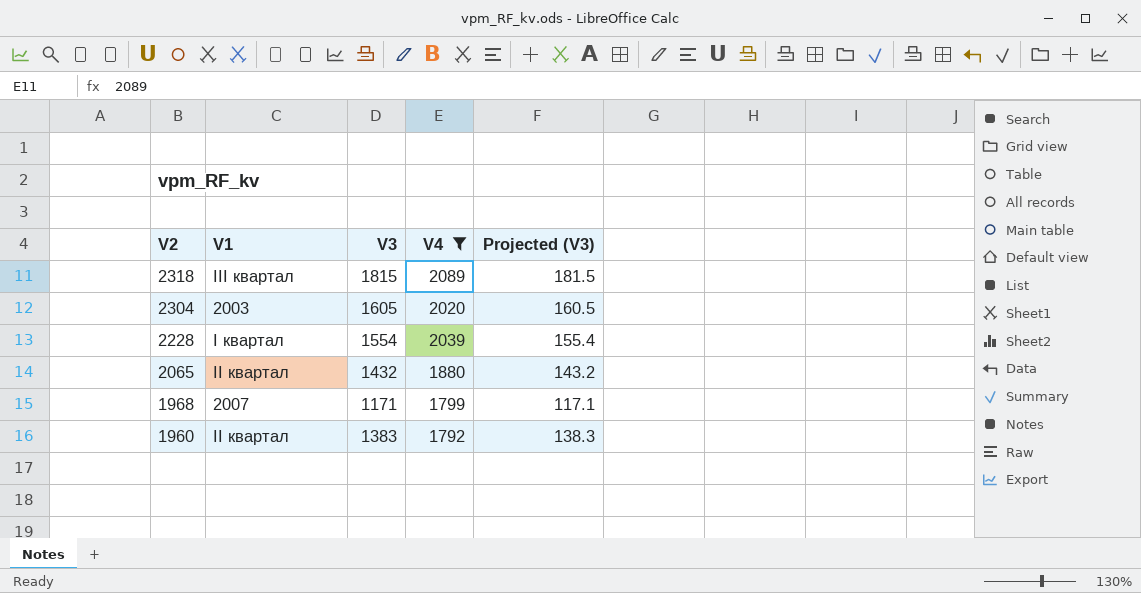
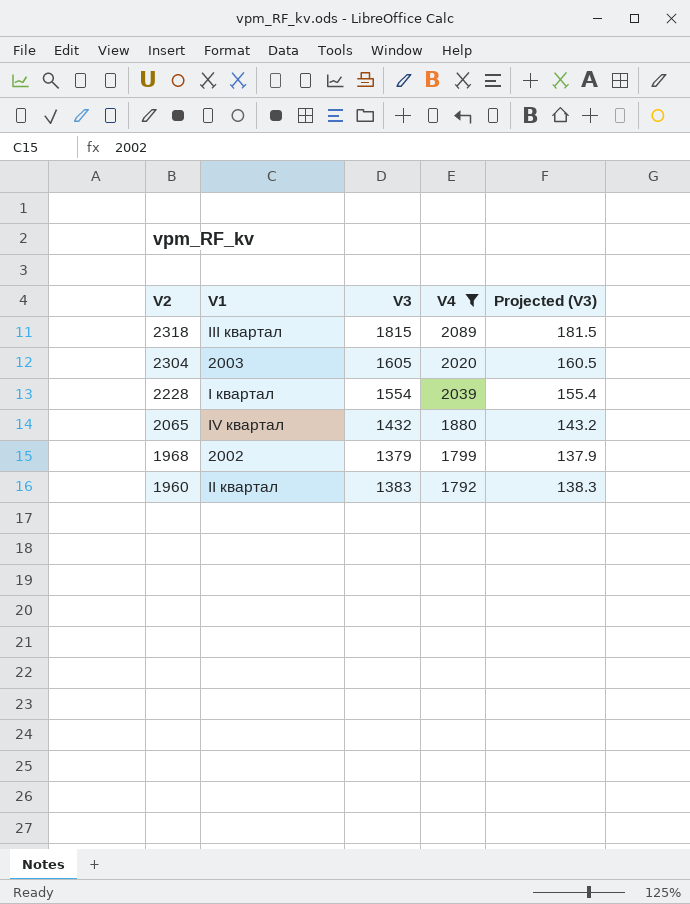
2065 | V1: II квартал -> IV квартал
1968 | V1: 2007 -> 2002
1968 | V3: 1171 -> 1379
1968 | Projected (V3): 117.1 -> 137.9

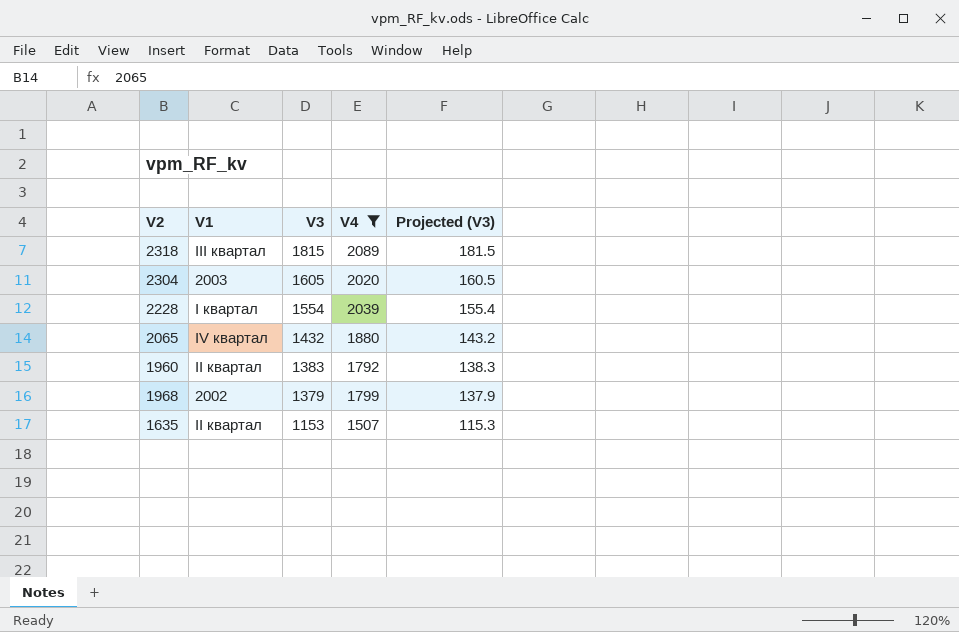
row order: V2 descending -> V3 descending
row 1635: none -> II квартал | 1153 | 1507 | 115.3

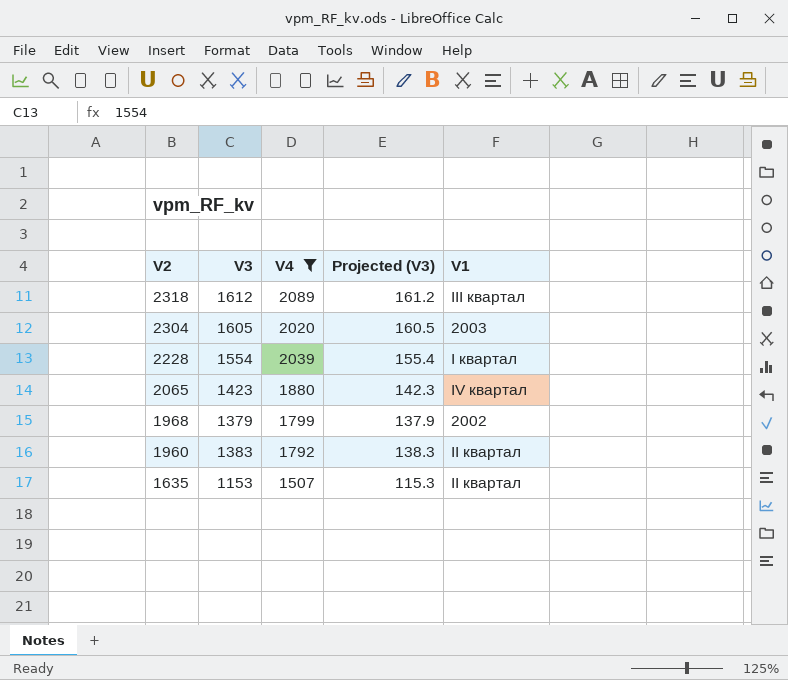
row order: V3 descending -> V2 descending
column V1 | position: 2 -> 5
2318 | V3: 1815 -> 1612
2318 | Projected (V3): 181.5 -> 161.2
2065 | V3: 1432 -> 1423
2065 | Projected (V3): 143.2 -> 142.3

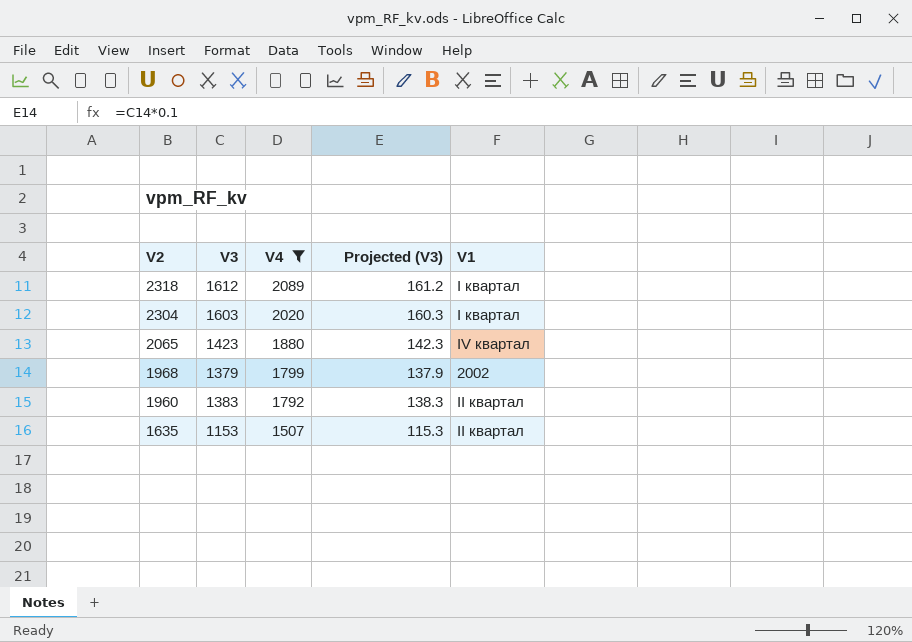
row 2228: 1554 | 2039 | 155.4 | I квартал -> none
2318 | V1: III квартал -> I квартал
2304 | V3: 1605 -> 1603
2304 | Projected (V3): 160.5 -> 160.3
2304 | V1: 2003 -> I квартал

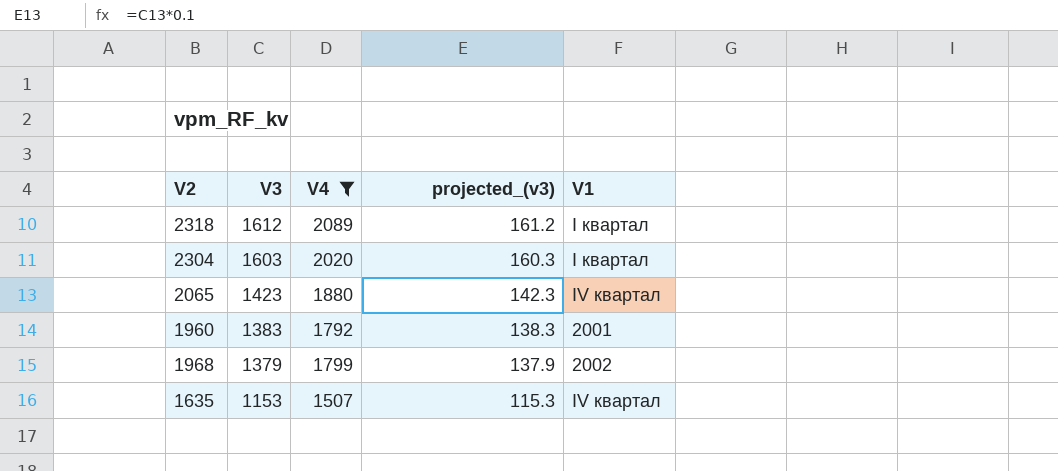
row order: V2 descending -> V3 descending
column name: Projected (V3) -> projected_(v3)
1960 | V1: II квартал -> 2001
1635 | V1: II квартал -> IV квартал

